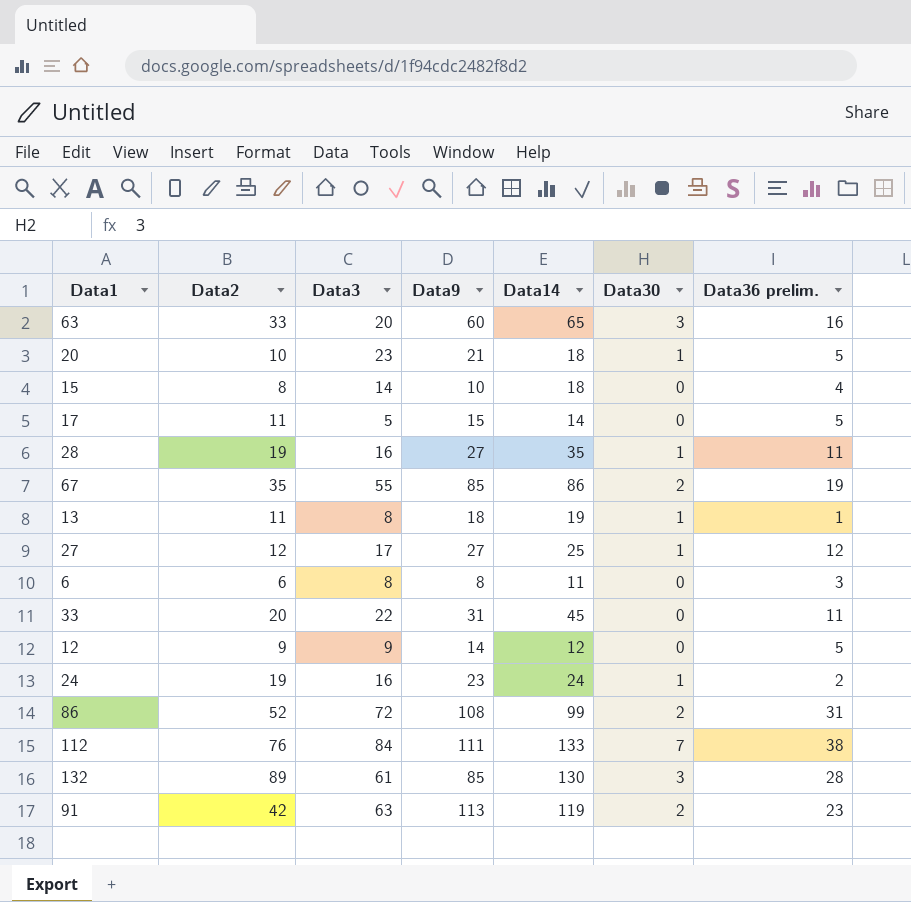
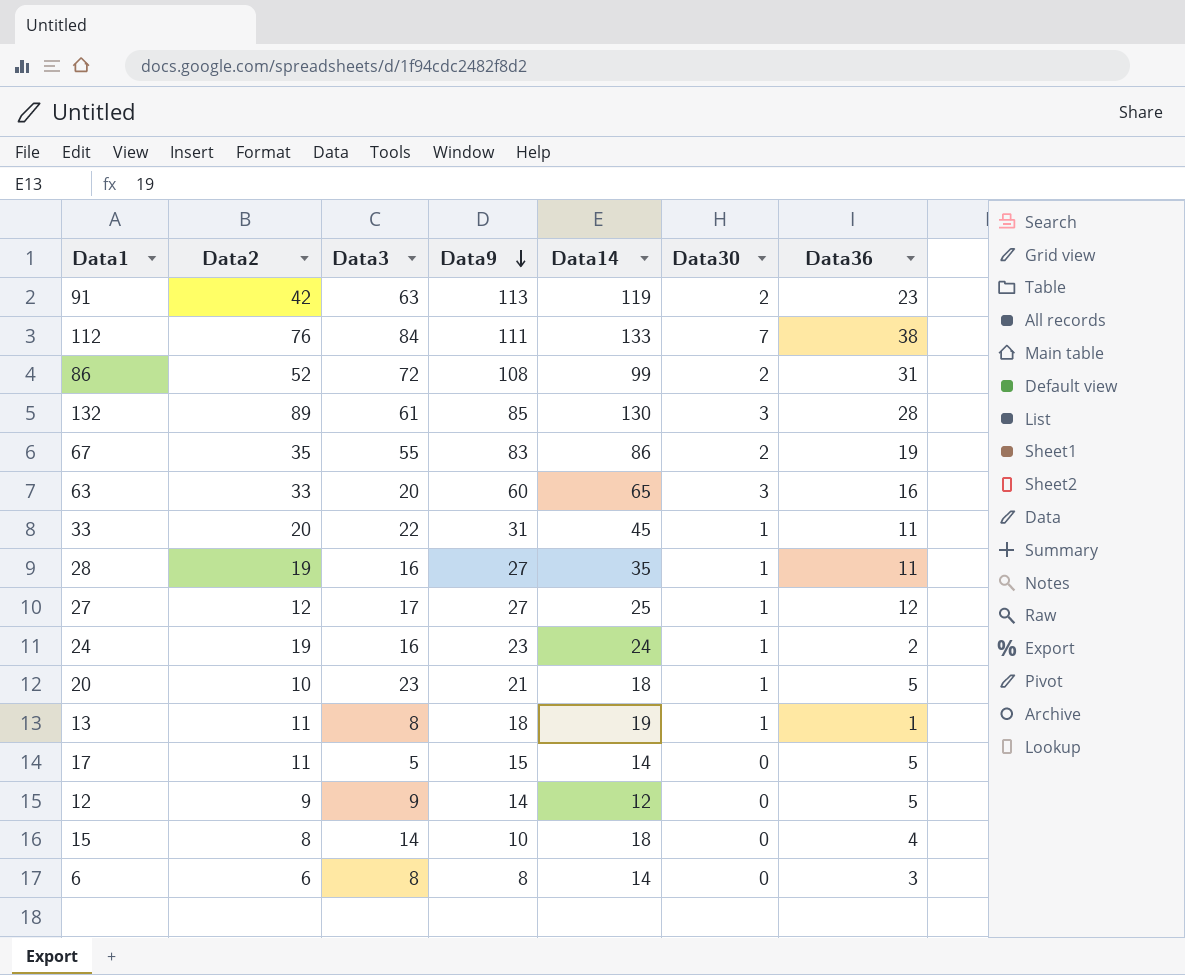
row order: none -> Data9 descending
column name: Data36 prelim. -> Data36
67 | Data9: 85 -> 83
33 | Data30: 0 -> 1
6 | Data14: 11 -> 14

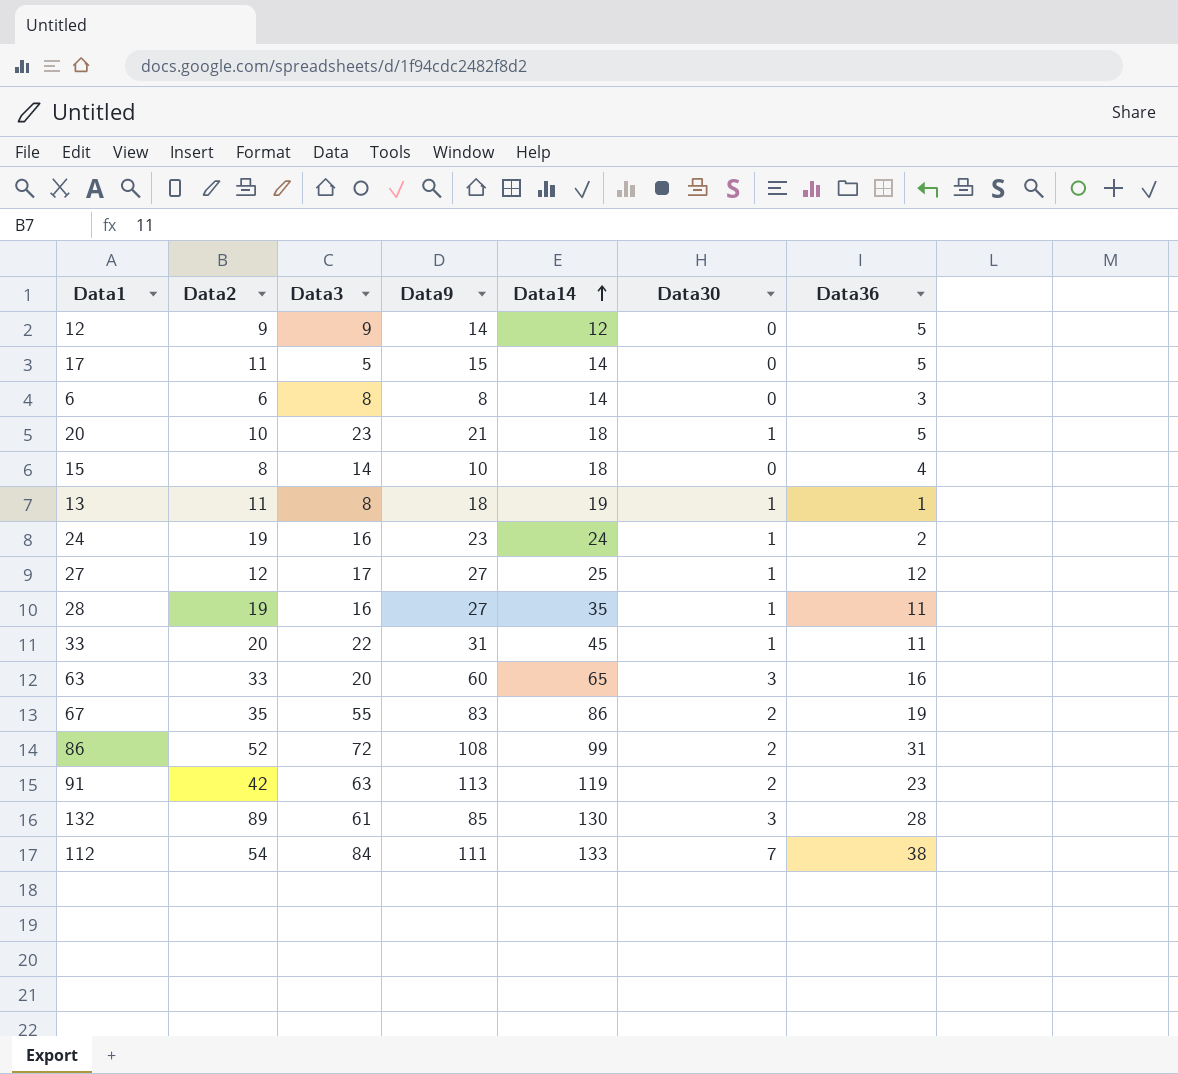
row order: Data9 descending -> Data14 ascending
112 | Data2: 76 -> 54

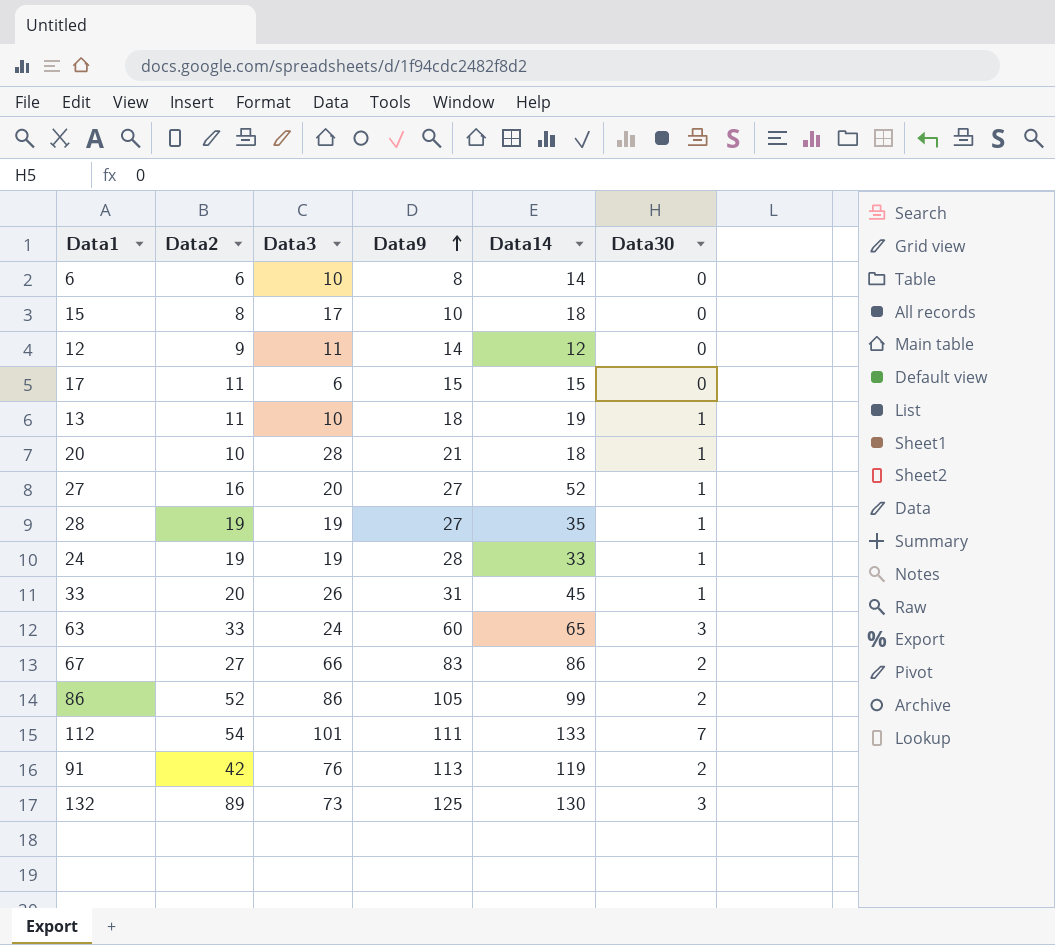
row order: Data14 ascending -> Data9 ascending
column Data36 | position: 7 -> none
6 | Data3: 8 -> 10
15 | Data3: 14 -> 17
12 | Data3: 9 -> 11
17 | Data3: 5 -> 6
17 | Data14: 14 -> 15
13 | Data3: 8 -> 10
20 | Data3: 23 -> 28
27 | Data2: 12 -> 16
27 | Data3: 17 -> 20
27 | Data14: 25 -> 52
28 | Data3: 16 -> 19
24 | Data3: 16 -> 19
24 | Data9: 23 -> 28
24 | Data14: 24 -> 33
33 | Data3: 22 -> 26
63 | Data3: 20 -> 24
67 | Data2: 35 -> 27
67 | Data3: 55 -> 66
86 | Data3: 72 -> 86
86 | Data9: 108 -> 105
112 | Data3: 84 -> 101
91 | Data3: 63 -> 76
132 | Data3: 61 -> 73
132 | Data9: 85 -> 125

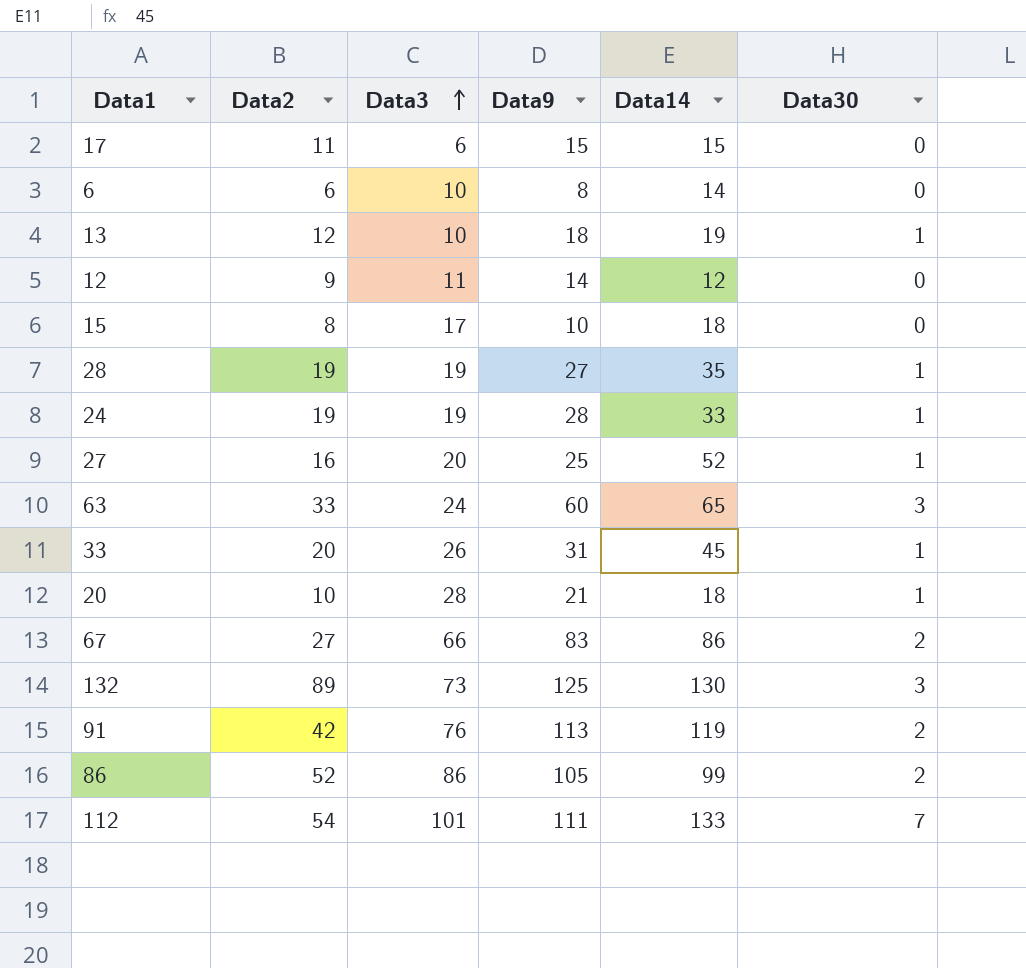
row order: Data9 ascending -> Data3 ascending
13 | Data2: 11 -> 12
27 | Data9: 27 -> 25

